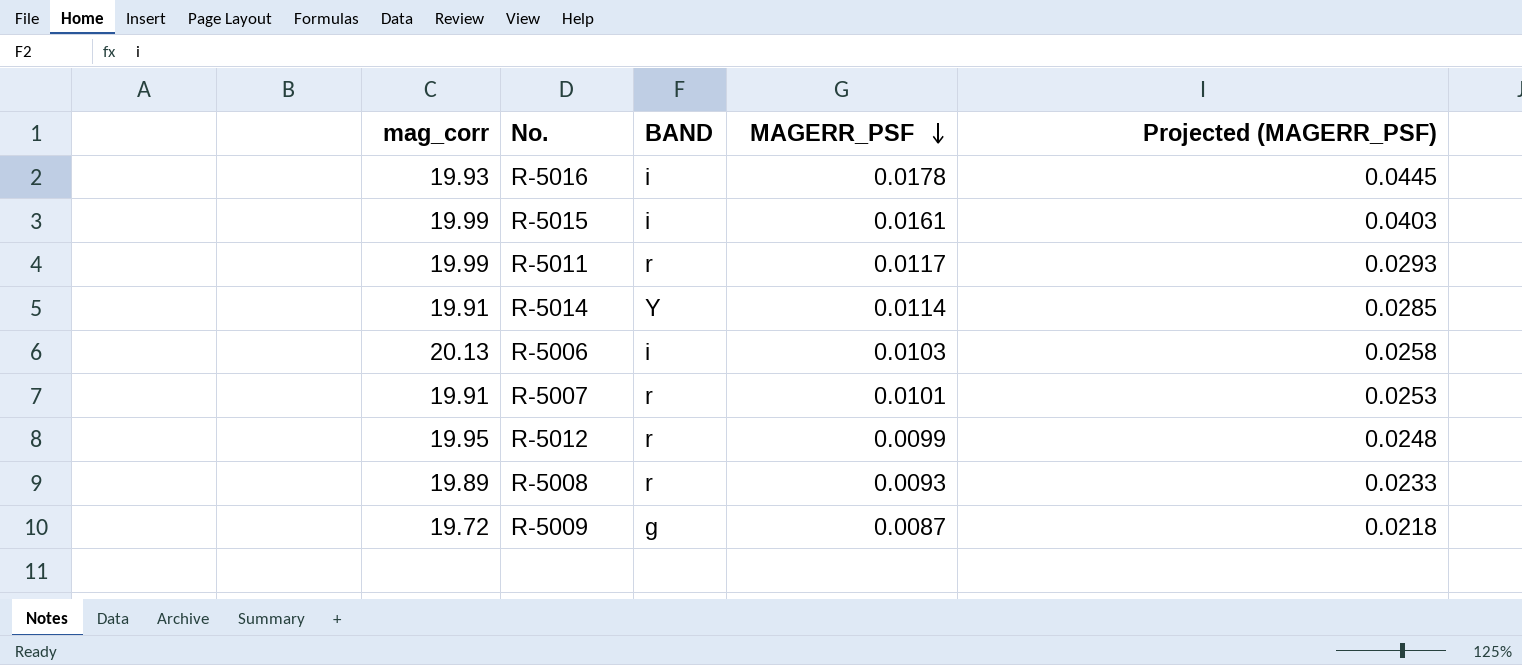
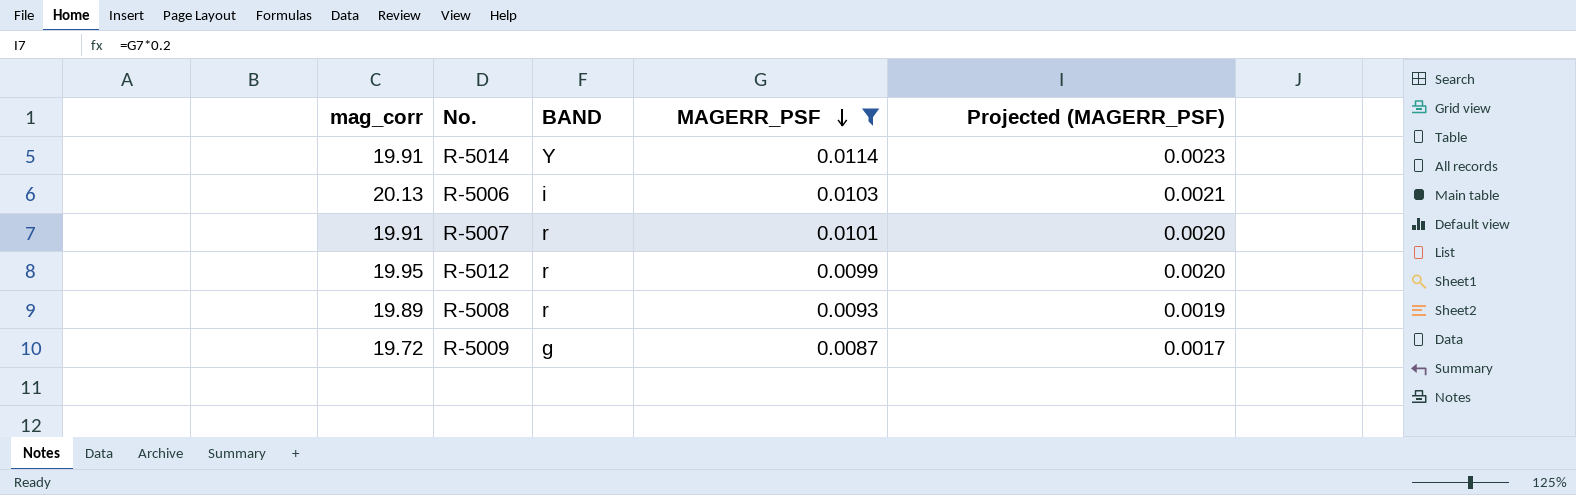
filter: none -> MAGERR_PSF <= 0.0114
column Projected (MAGERR_PSF) | formula: [MAGERR_PSF] * 2.5 -> [MAGERR_PSF] * 0.2

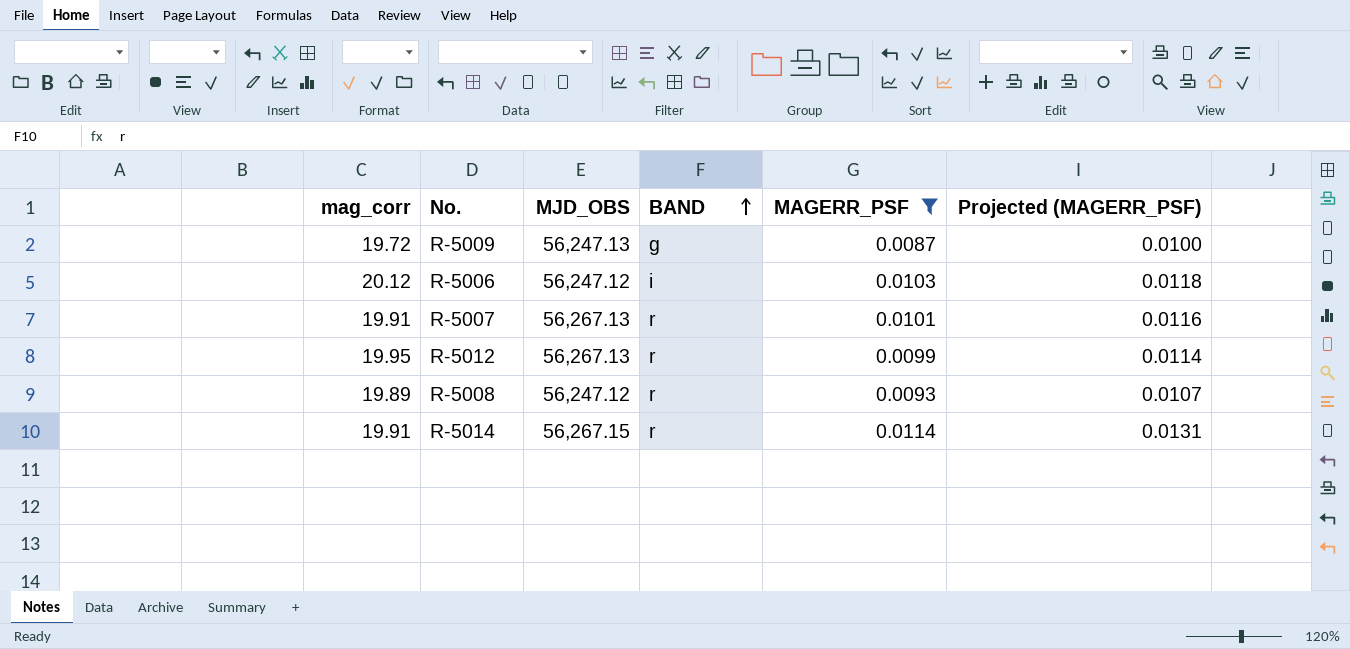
row order: MAGERR_PSF descending -> BAND ascending
column MJD_OBS | position: none -> 3
column Projected (MAGERR_PSF) | formula: [MAGERR_PSF] * 0.2 -> [MAGERR_PSF] * 1.15
R-5006 | mag_corr: 20.13 -> 20.12
R-5014 | BAND: Y -> r

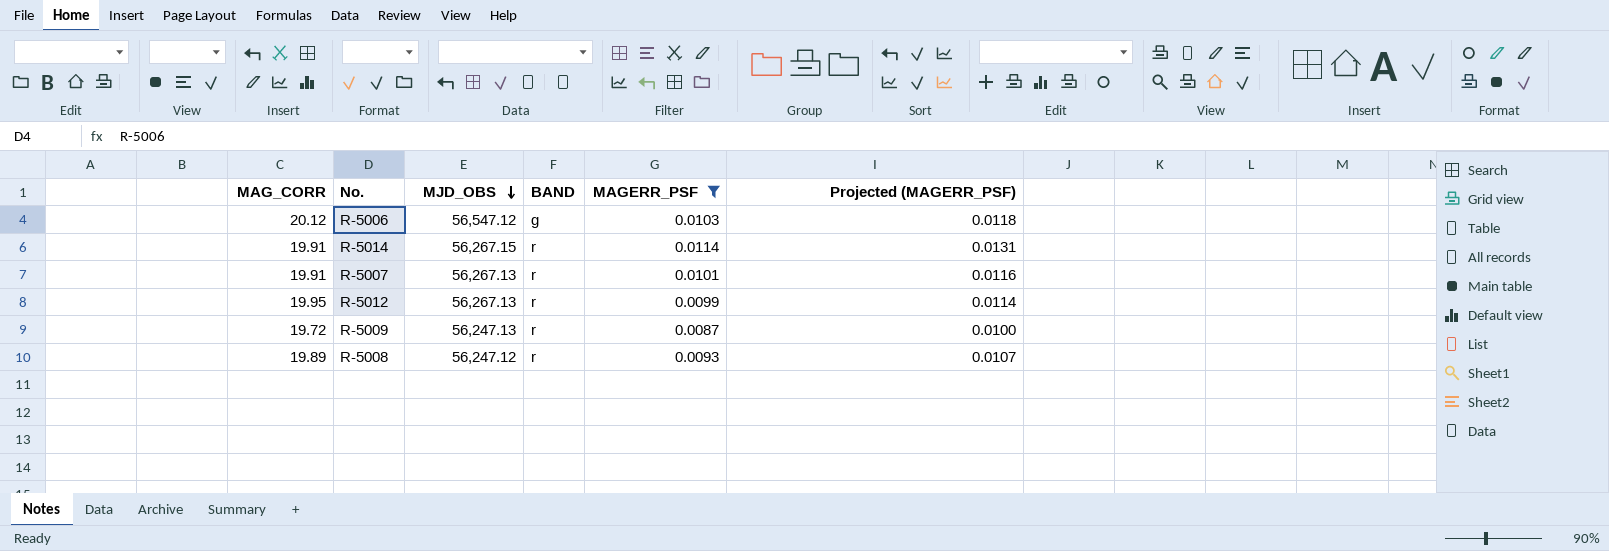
row order: BAND ascending -> MJD_OBS descending
column name: mag_corr -> MAG_CORR
R-5006 | MJD_OBS: 56,247.12 -> 56,547.12
R-5006 | BAND: i -> g
R-5009 | BAND: g -> r

